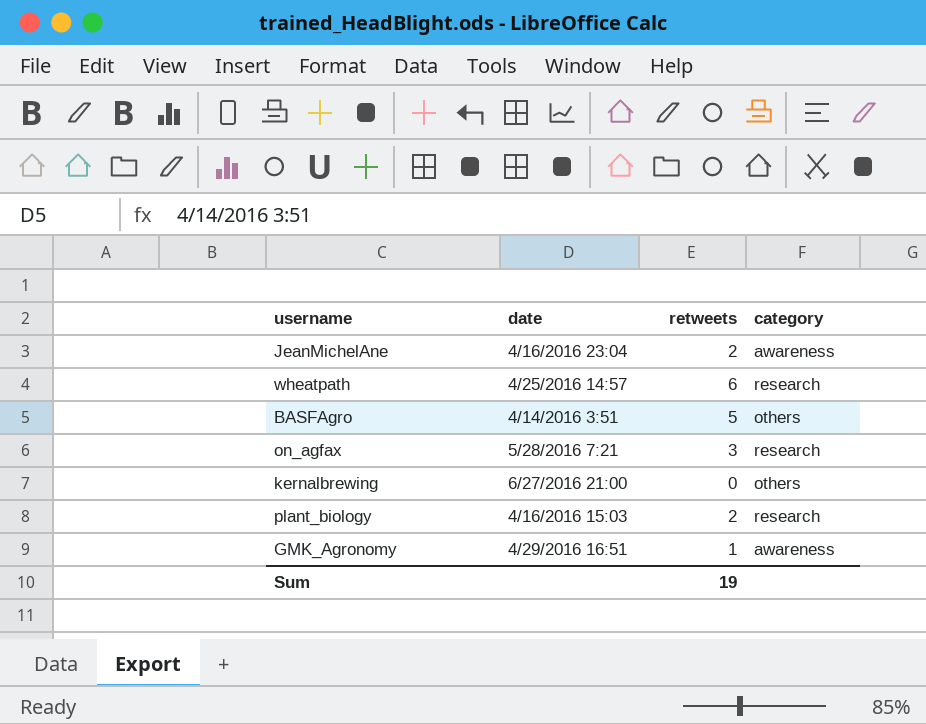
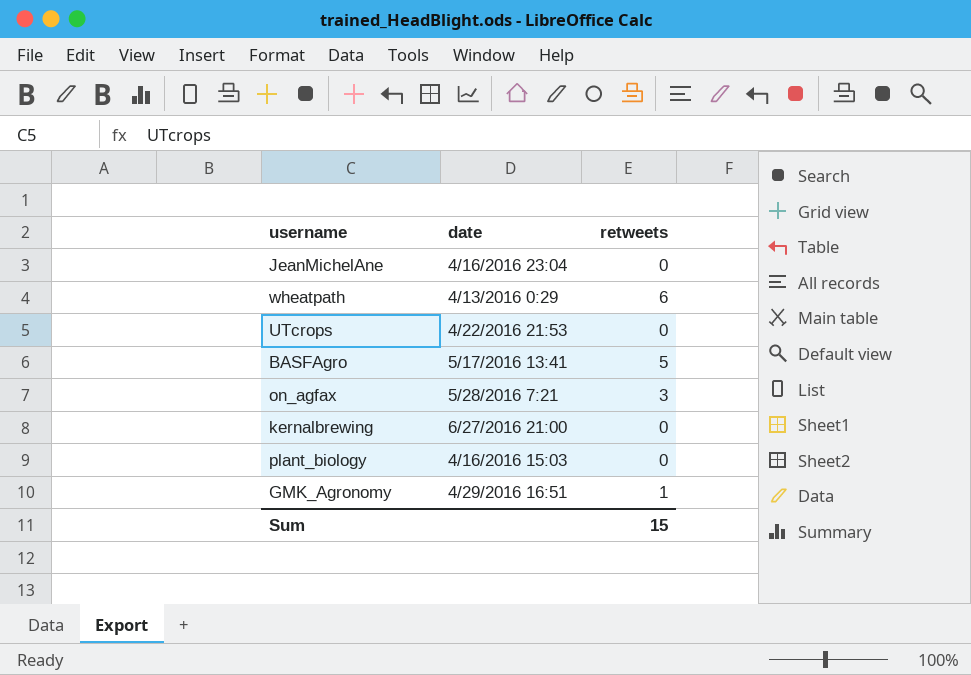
column category | position: 4 -> none
JeanMichelAne | retweets: 2 -> 0
wheatpath | date: 4/25/2016 14:57 -> 4/13/2016 0:29
row UTcrops: none -> 4/22/2016 21:53 | 0
BASFAgro | date: 4/14/2016 3:51 -> 5/17/2016 13:41
plant_biology | retweets: 2 -> 0
Sum | retweets: 19 -> 15

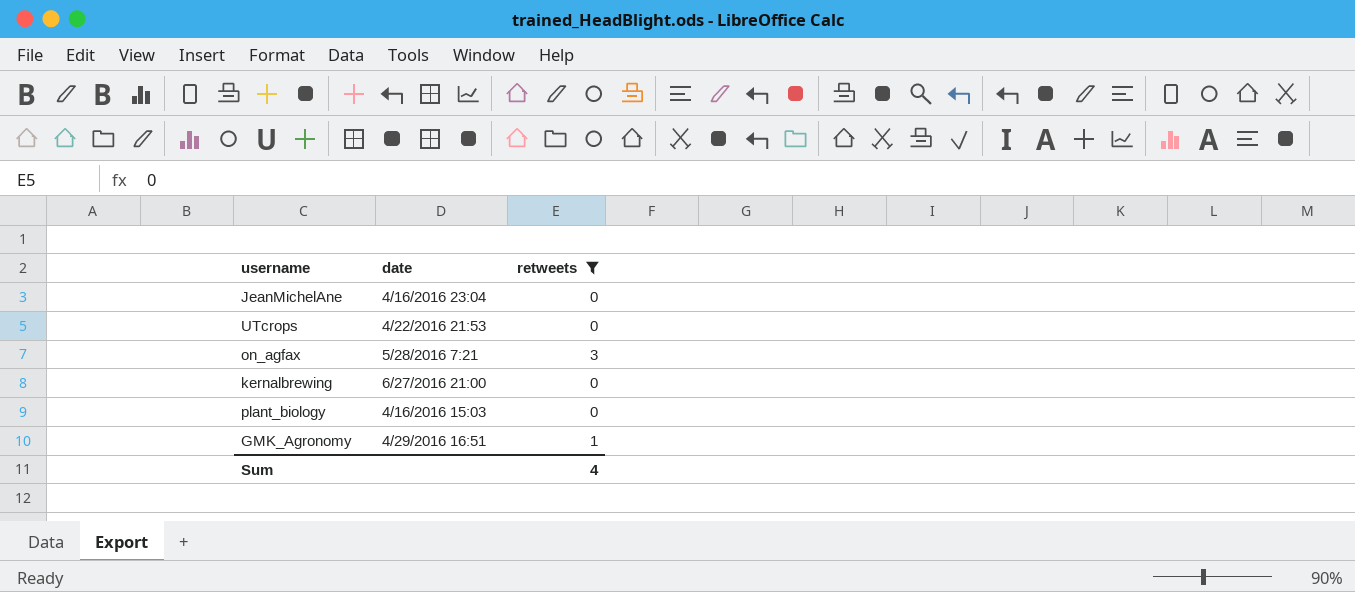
filter: none -> retweets <= 3
Sum | retweets: 15 -> 4

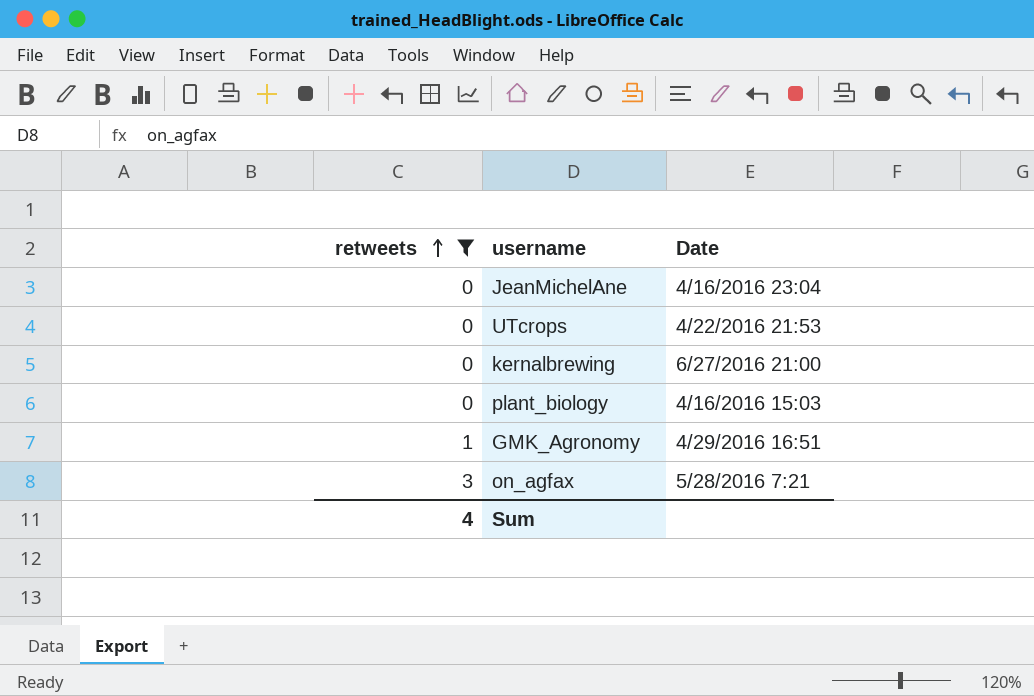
row order: none -> retweets ascending
column retweets | position: 3 -> 1
column name: date -> Date

